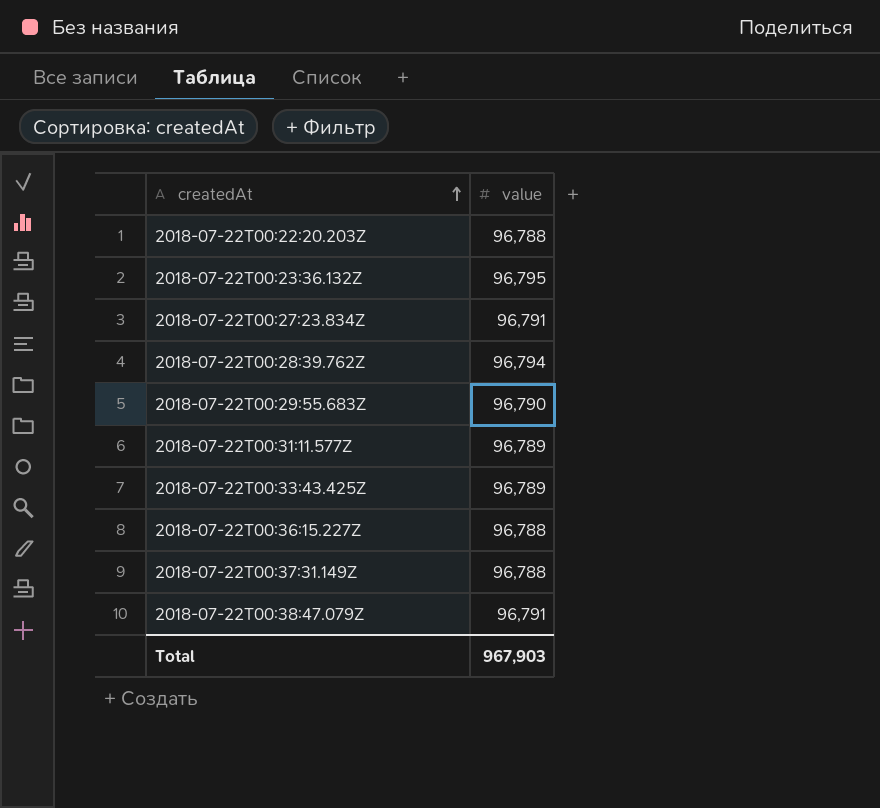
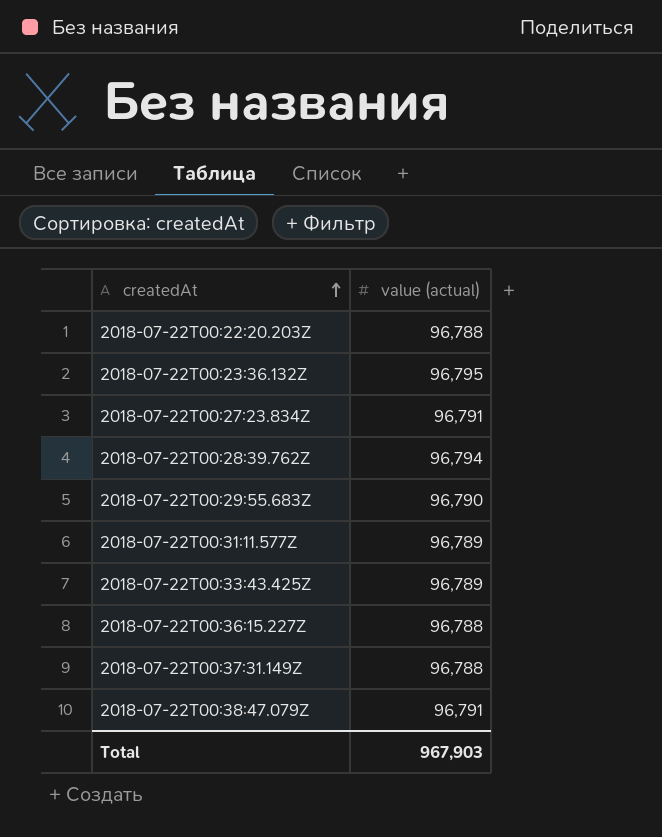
column name: value -> value (actual)

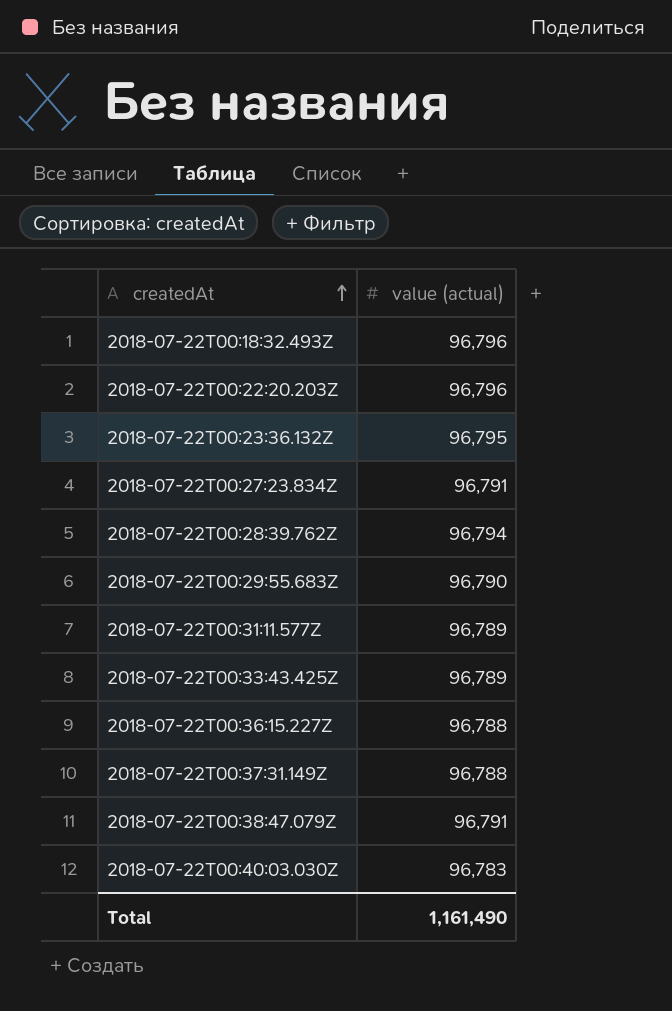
row 2018-07-22T00:18:32.493Z: none -> 96,796
2018-07-22T00:22:20.203Z | value (actual): 96,788 -> 96,796
row 2018-07-22T00:40:03.030Z: none -> 96,783
Total | value (actual): 967,903 -> 1,161,490

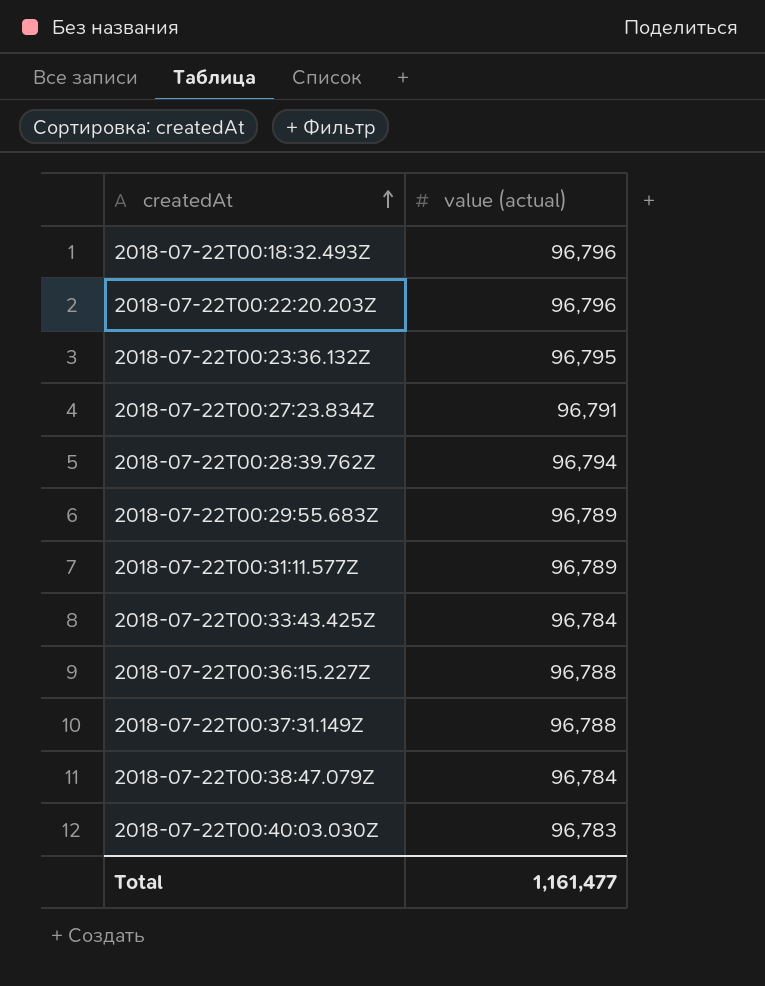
2018-07-22T00:29:55.683Z | value (actual): 96,790 -> 96,789
2018-07-22T00:33:43.425Z | value (actual): 96,789 -> 96,784
2018-07-22T00:38:47.079Z | value (actual): 96,791 -> 96,784
Total | value (actual): 1,161,490 -> 1,161,477

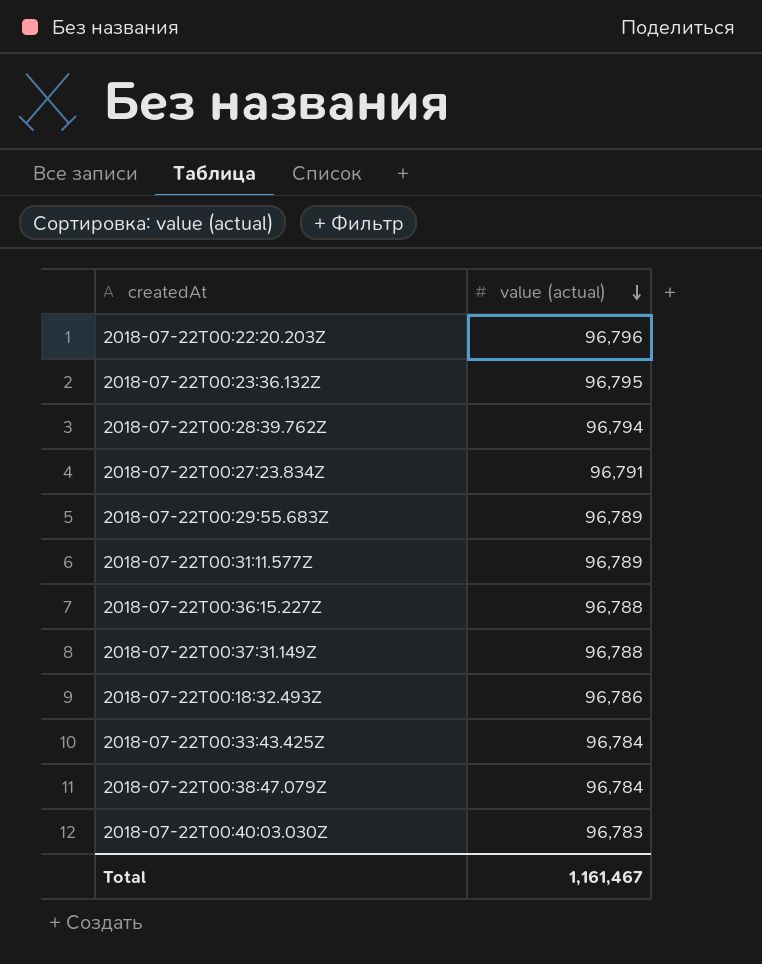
row order: createdAt ascending -> value (actual) descending
2018-07-22T00:18:32.493Z | value (actual): 96,796 -> 96,786
Total | value (actual): 1,161,477 -> 1,161,467

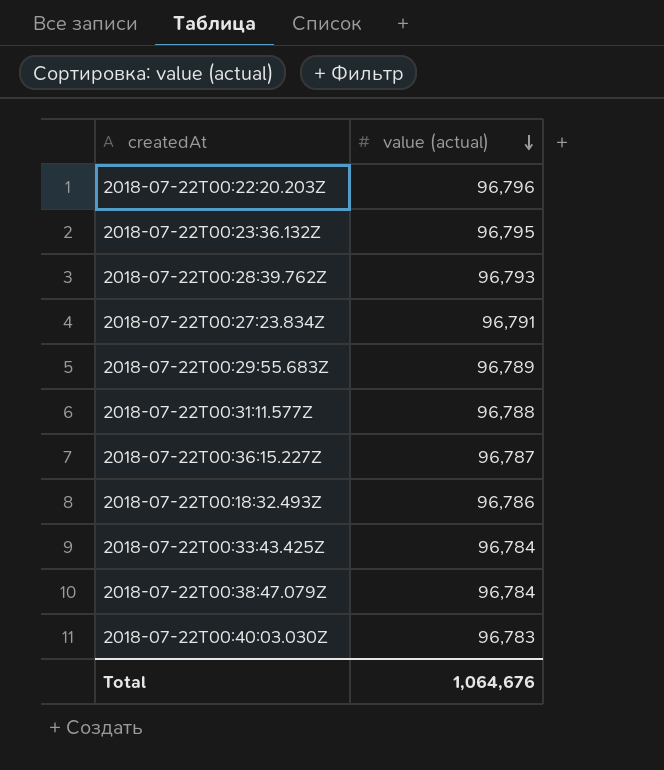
row 2018-07-22T00:37:31.149Z: 96,788 -> none
2018-07-22T00:28:39.762Z | value (actual): 96,794 -> 96,793
2018-07-22T00:31:11.577Z | value (actual): 96,789 -> 96,788
2018-07-22T00:36:15.227Z | value (actual): 96,788 -> 96,787
Total | value (actual): 1,161,467 -> 1,064,676

